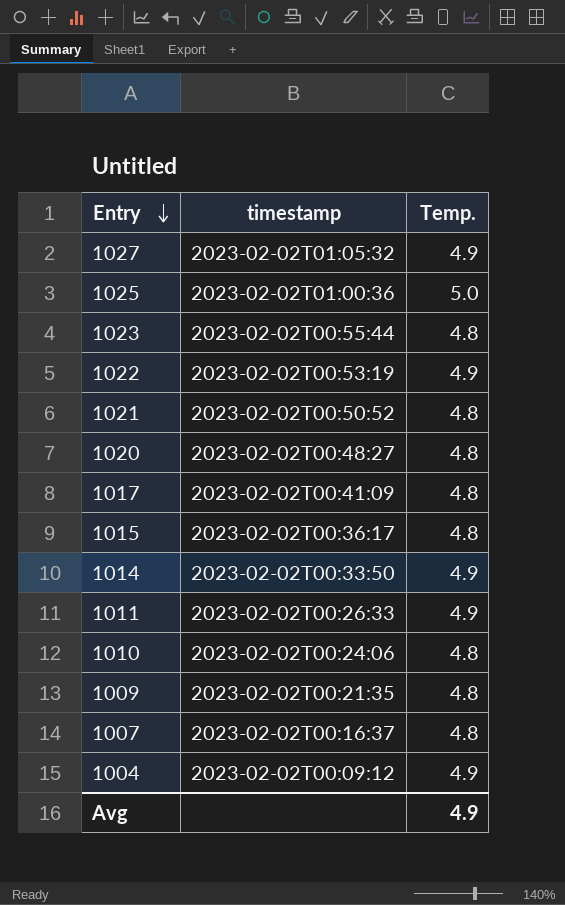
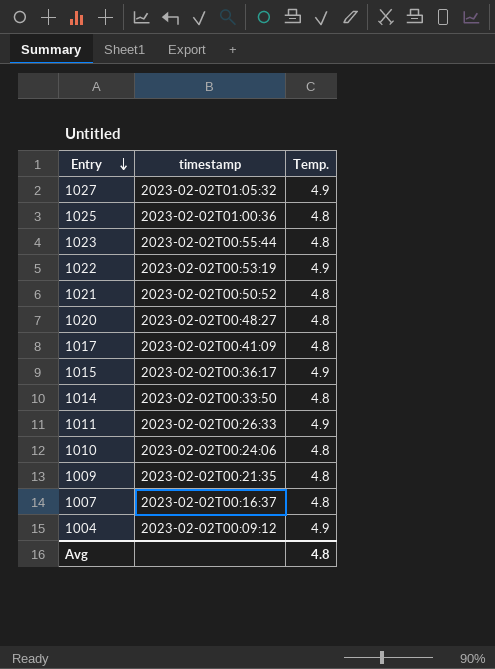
1025 | Temp.: 5.0 -> 4.8
1015 | Temp.: 4.8 -> 4.9
1014 | Temp.: 4.9 -> 4.8
Avg | Temp.: 4.9 -> 4.8

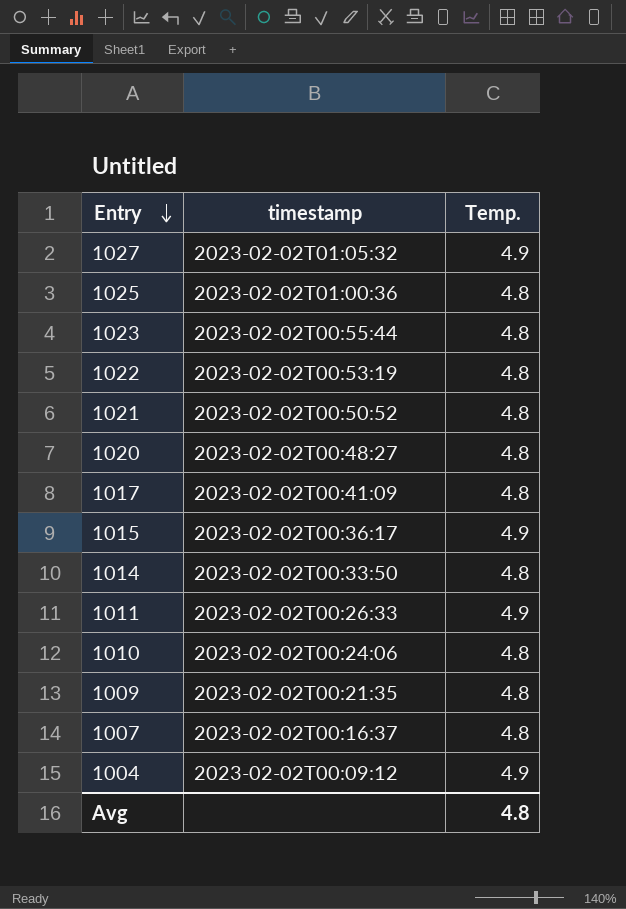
1022 | Temp.: 4.9 -> 4.8

